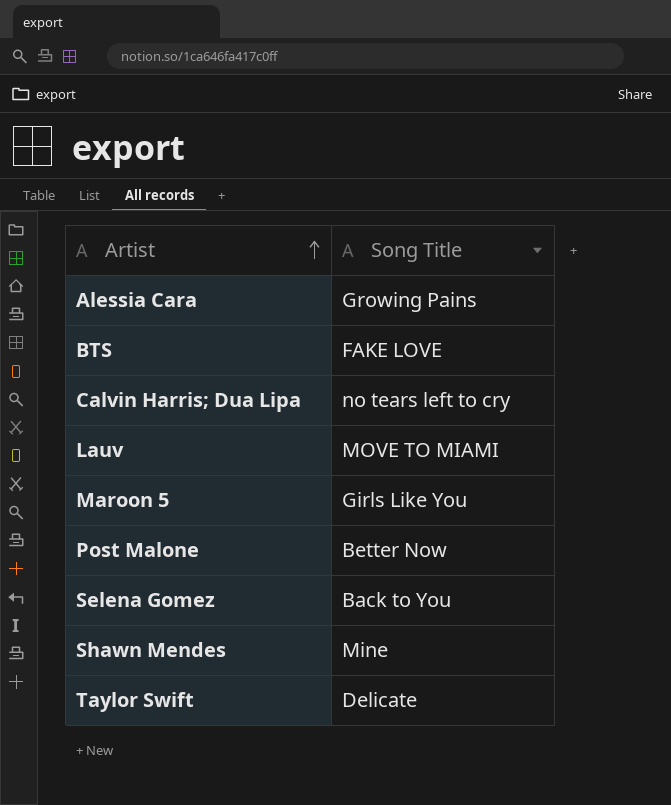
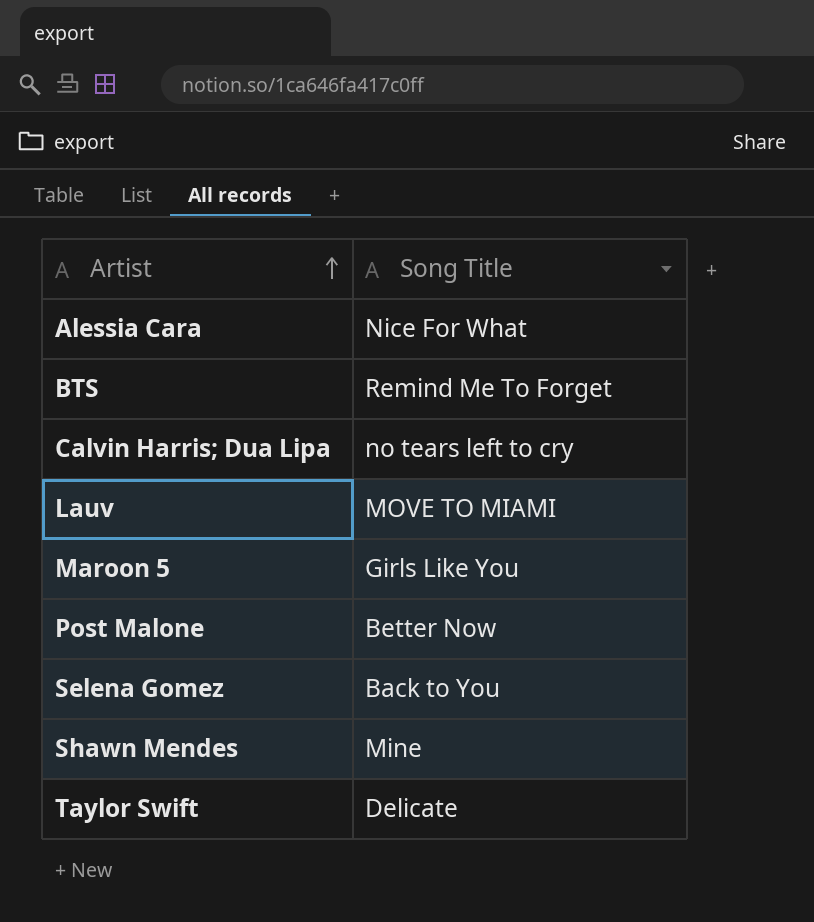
Alessia Cara | Song Title: Growing Pains -> Nice For What
BTS | Song Title: FAKE LOVE -> Remind Me To Forget

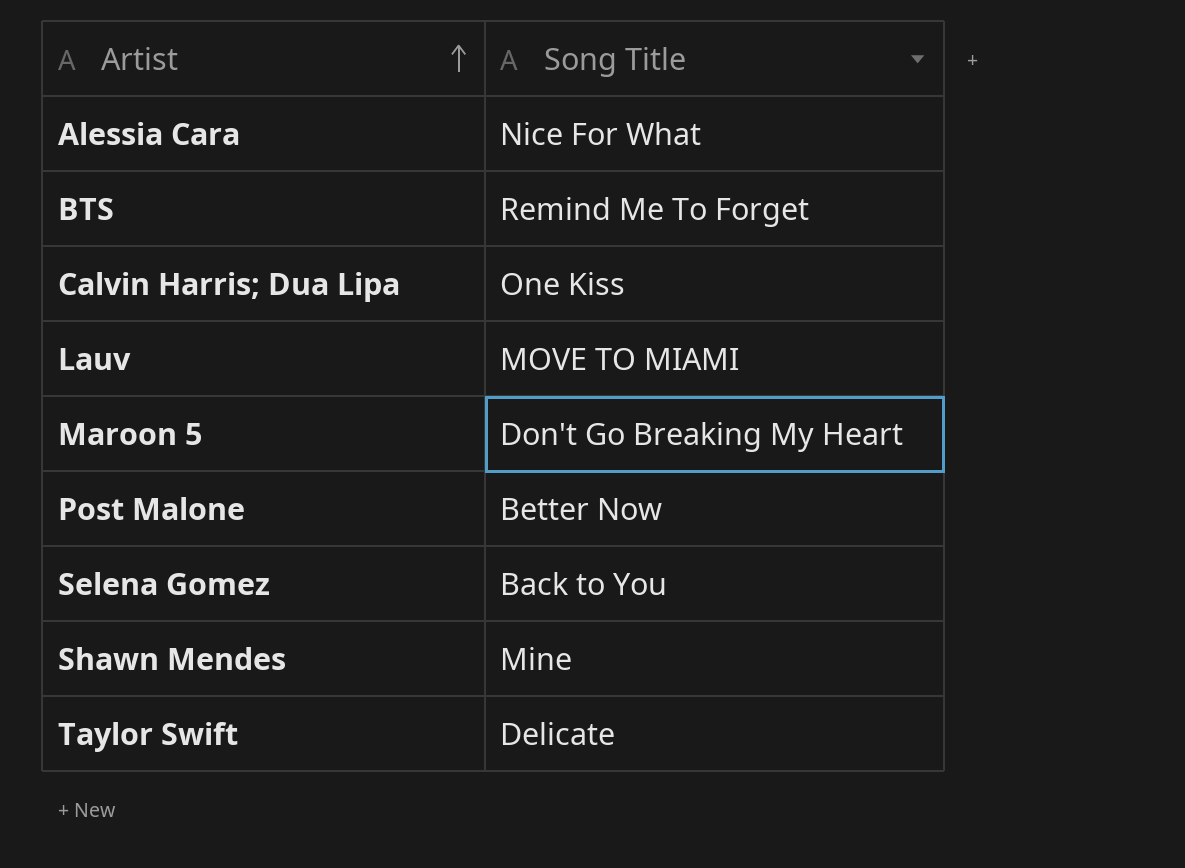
Calvin Harris; Dua Lipa | Song Title: no tears left to cry -> One Kiss
Maroon 5 | Song Title: Girls Like You -> Don't Go Breaking My Heart

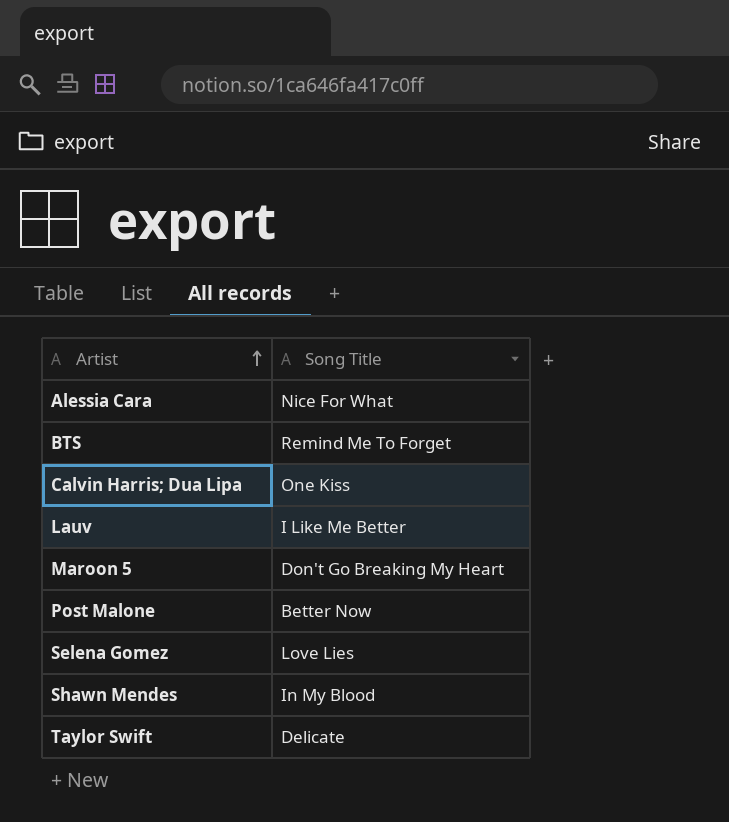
Lauv | Song Title: MOVE TO MIAMI -> I Like Me Better
Selena Gomez | Song Title: Back to You -> Love Lies
Shawn Mendes | Song Title: Mine -> In My Blood

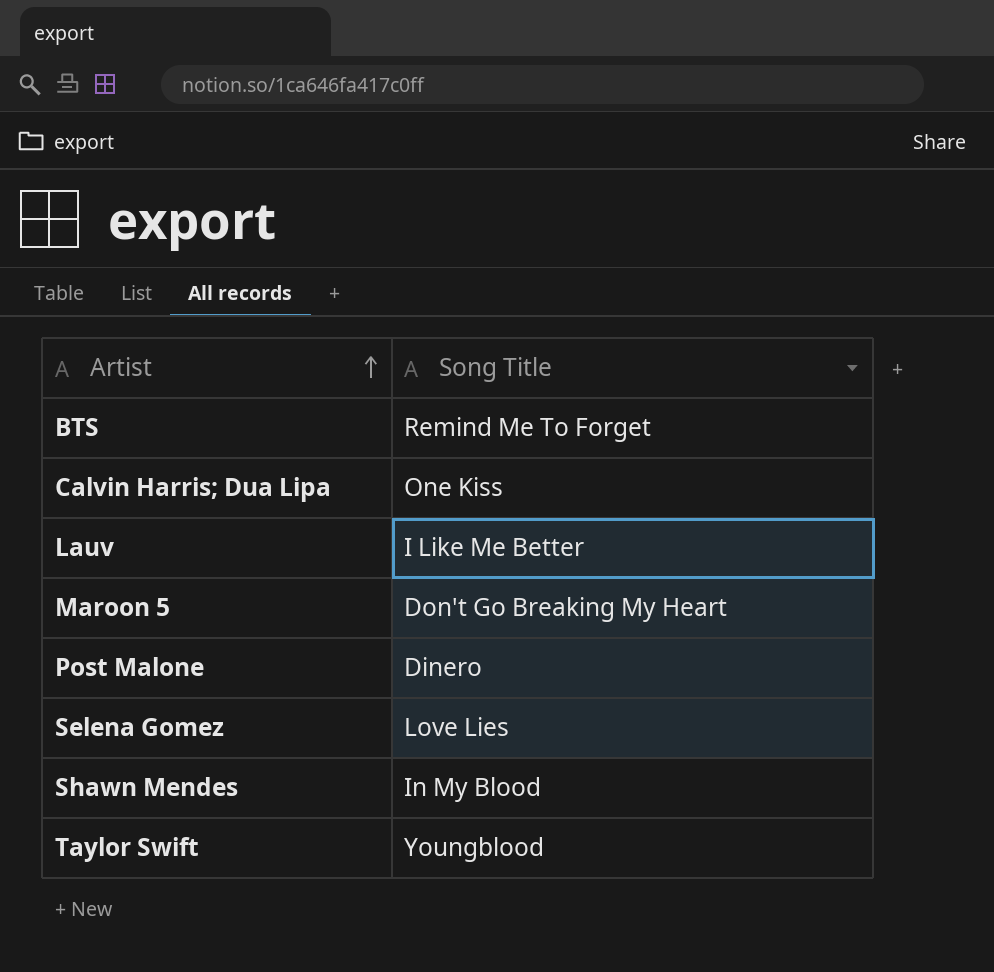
row Alessia Cara: Nice For What -> none
Post Malone | Song Title: Better Now -> Dinero
Taylor Swift | Song Title: Delicate -> Youngblood

